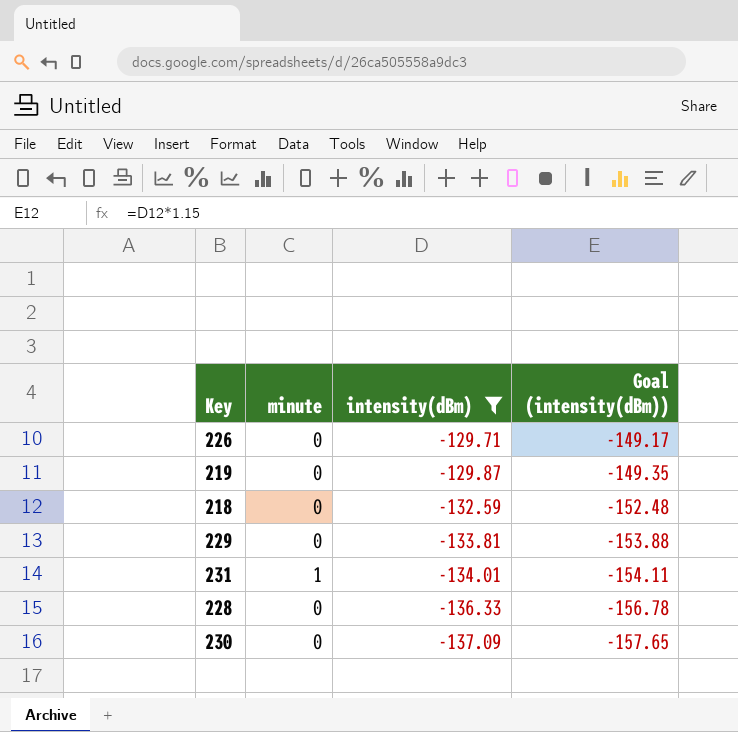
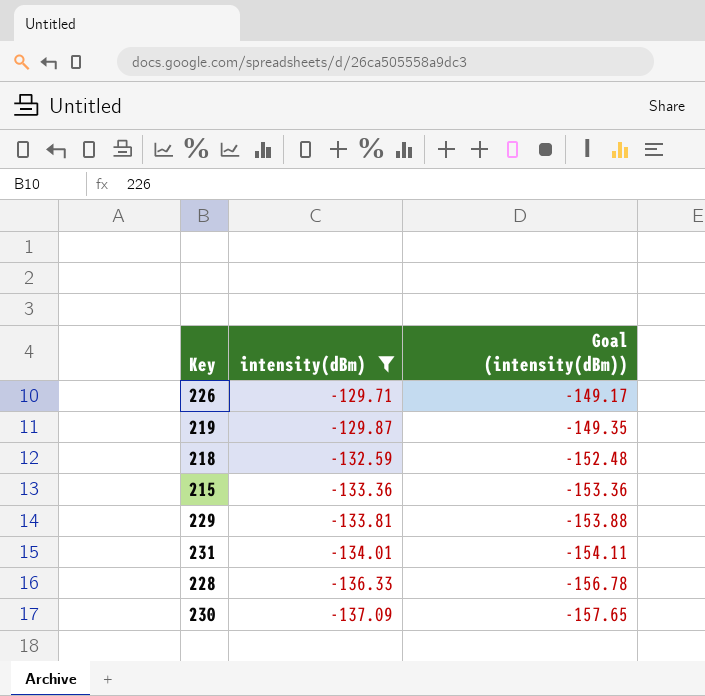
column minute | position: 2 -> none
row 215: none -> -133.36 | -153.36

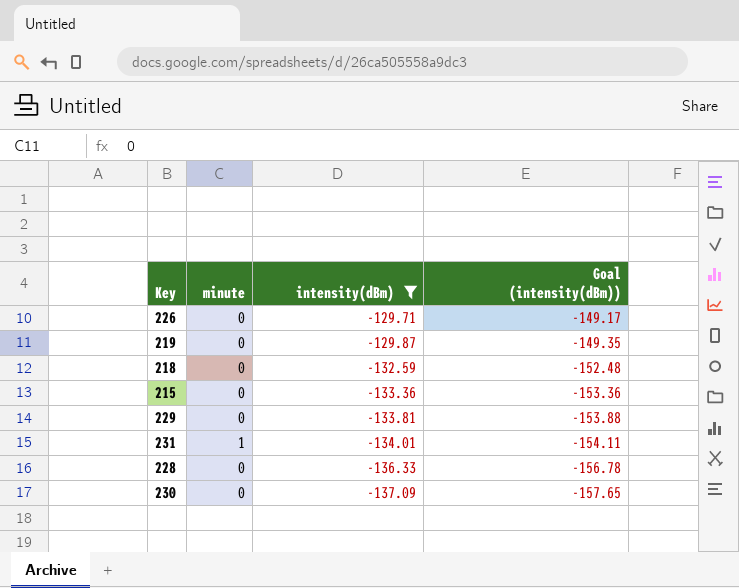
column minute | position: none -> 2

